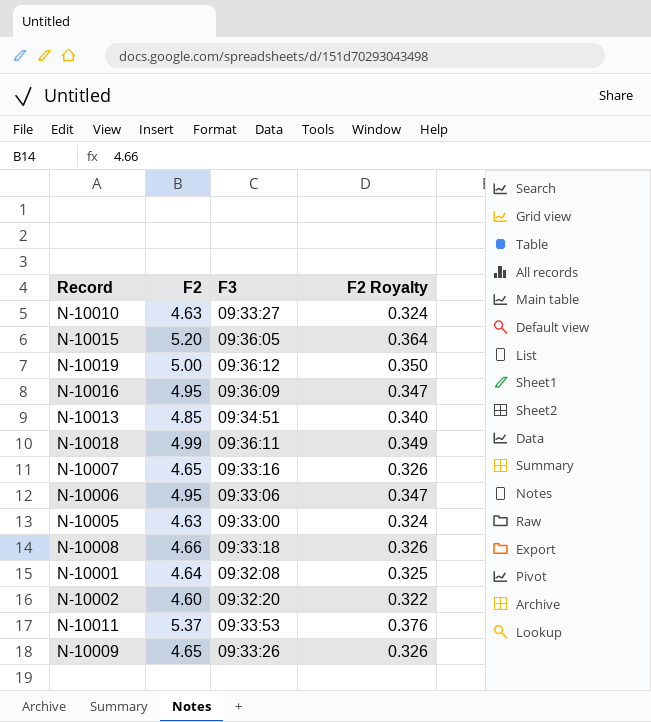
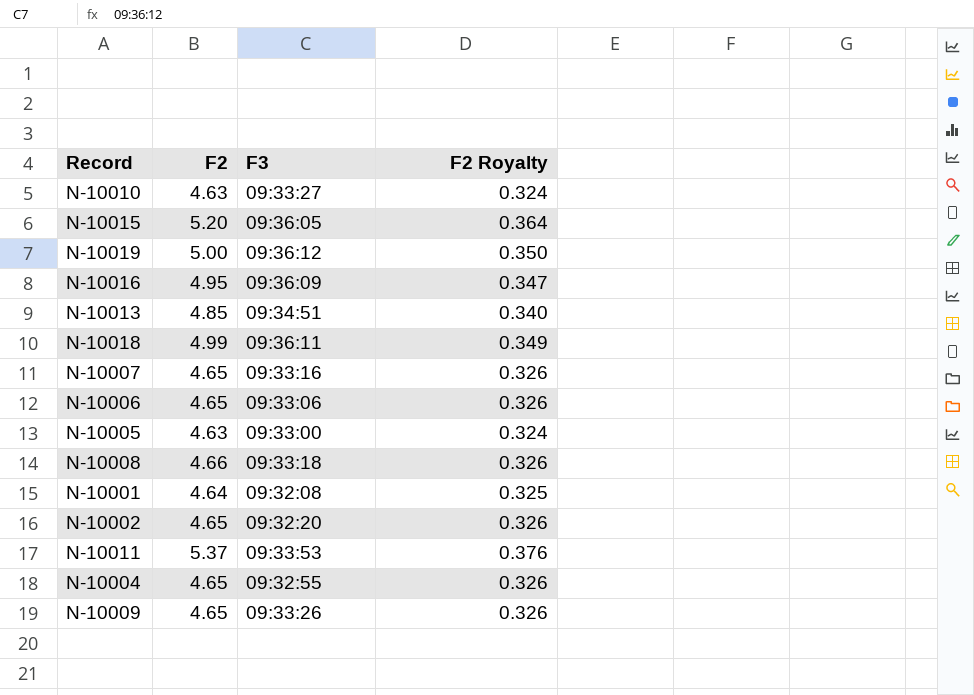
N-10006 | F2: 4.95 -> 4.65
N-10006 | F2 Royalty: 0.347 -> 0.326
N-10002 | F2: 4.60 -> 4.65
N-10002 | F2 Royalty: 0.322 -> 0.326
row N-10004: none -> 4.65 | 09:32:55 | 0.326

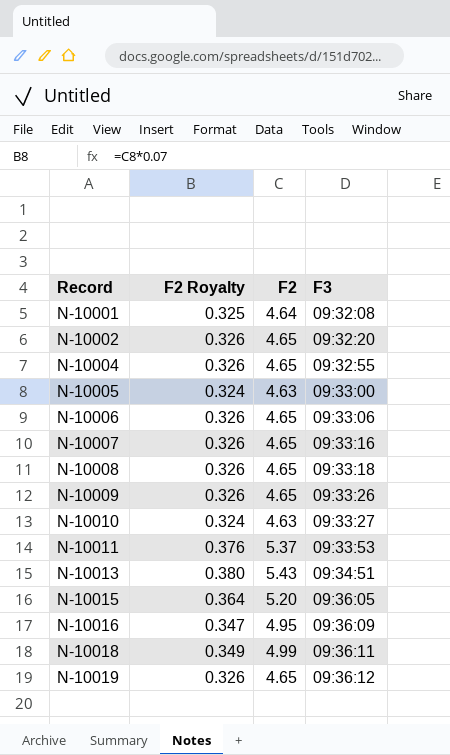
row order: none -> Record ascending
column F2 Royalty | position: 4 -> 2
N-10008 | F2: 4.66 -> 4.65
N-10013 | F2 Royalty: 0.340 -> 0.380
N-10013 | F2: 4.85 -> 5.43
N-10019 | F2 Royalty: 0.350 -> 0.326
N-10019 | F2: 5.00 -> 4.65

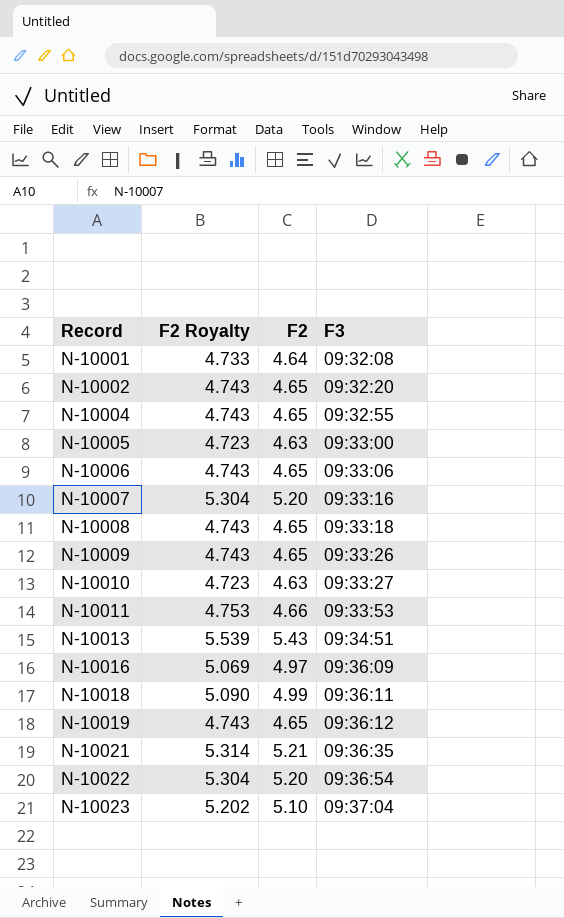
column F2 Royalty | formula: [F2] * 0.07 -> [F2] * 1.02
row N-10015: 0.364 | 5.20 | 09:36:05 -> none
N-10007 | F2: 4.65 -> 5.20
N-10011 | F2: 5.37 -> 4.66
N-10016 | F2: 4.95 -> 4.97
row N-10021: none -> 5.314 | 5.21 | 09:36:35
row N-10022: none -> 5.304 | 5.20 | 09:36:54
row N-10023: none -> 5.202 | 5.10 | 09:37:04

